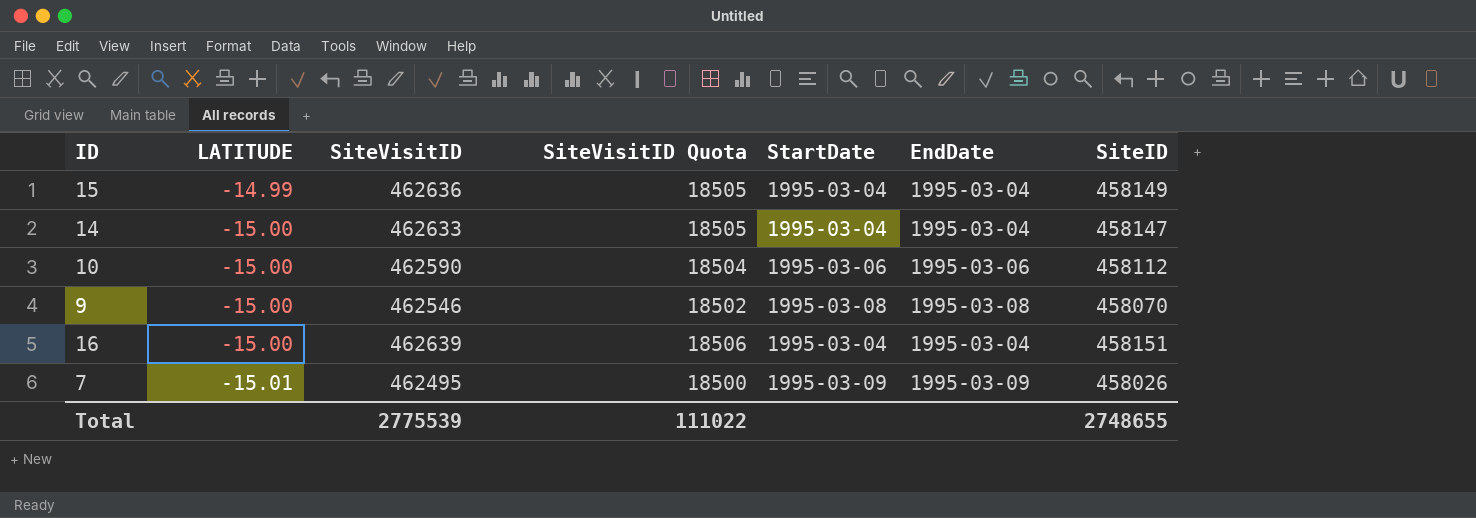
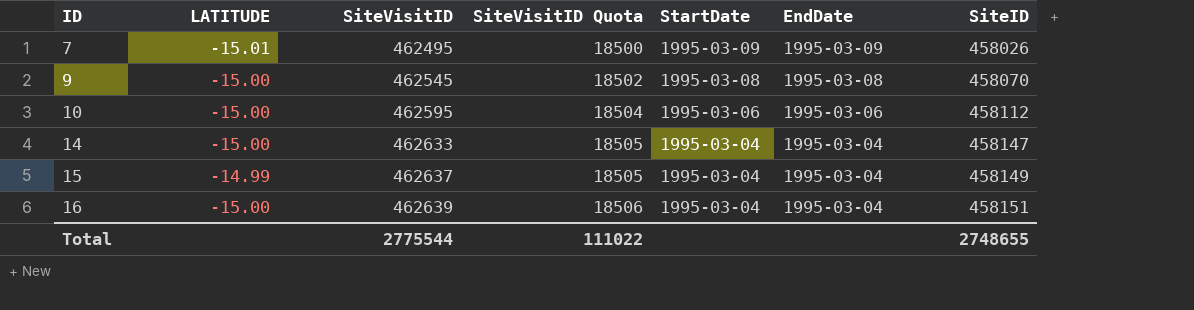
row order: LATITUDE descending -> ID ascending
9 | SiteVisitID: 462546 -> 462545
10 | SiteVisitID: 462590 -> 462595
15 | SiteVisitID: 462636 -> 462637
Total | SiteVisitID: 2775539 -> 2775544

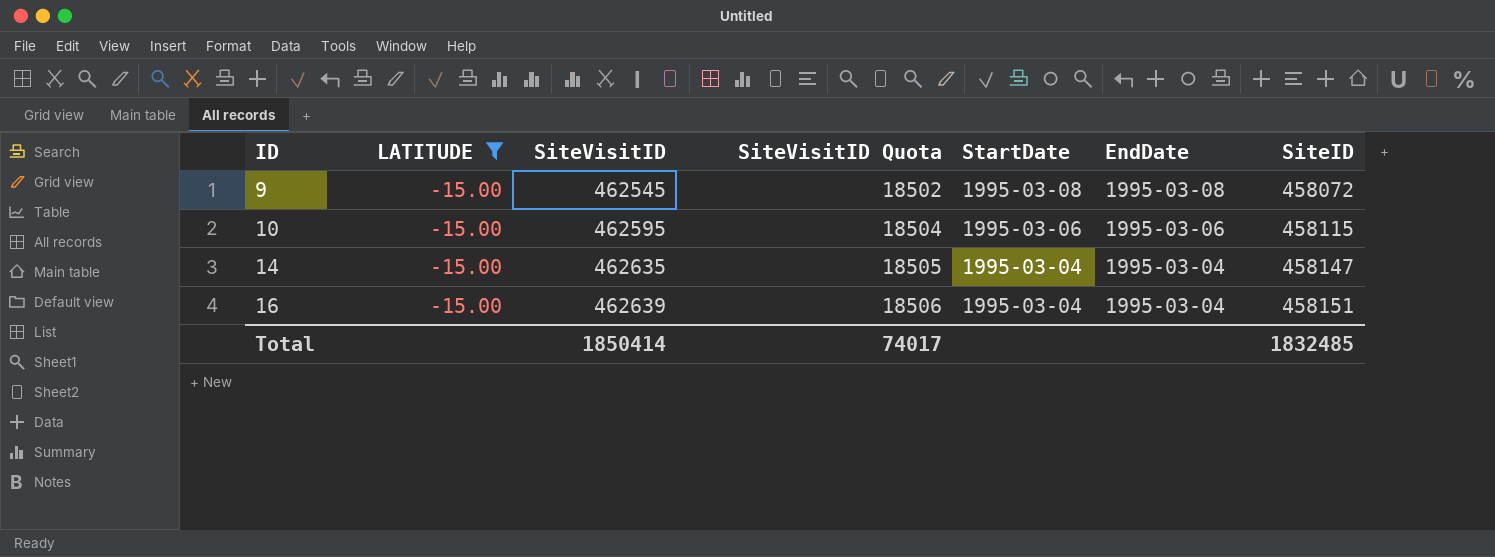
filter: none -> LATITUDE = -15.00
9 | SiteID: 458070 -> 458072
10 | SiteID: 458112 -> 458115
14 | SiteVisitID: 462633 -> 462635
Total | SiteVisitID: 2775544 -> 1850414
Total | SiteVisitID Quota: 111022 -> 74017
Total | SiteID: 2748655 -> 1832485

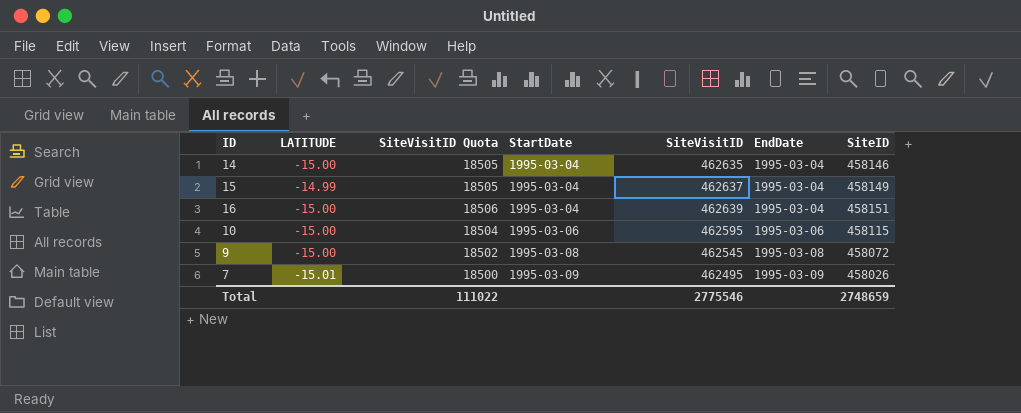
filter: LATITUDE = -15.00 -> none
row order: ID ascending -> StartDate ascending
column SiteVisitID | position: 3 -> 5
14 | SiteID: 458147 -> 458146
Total | SiteVisitID Quota: 74017 -> 111022
Total | SiteVisitID: 1850414 -> 2775546
Total | SiteID: 1832485 -> 2748659

